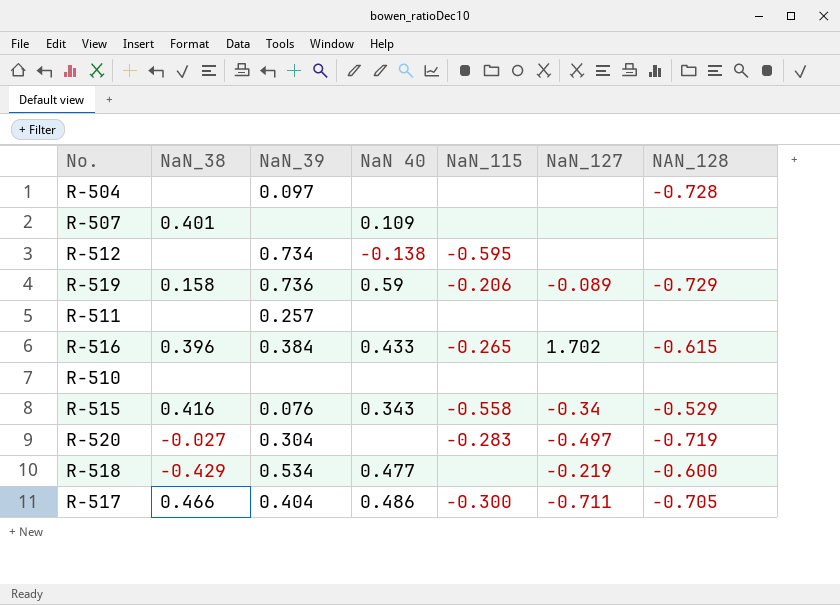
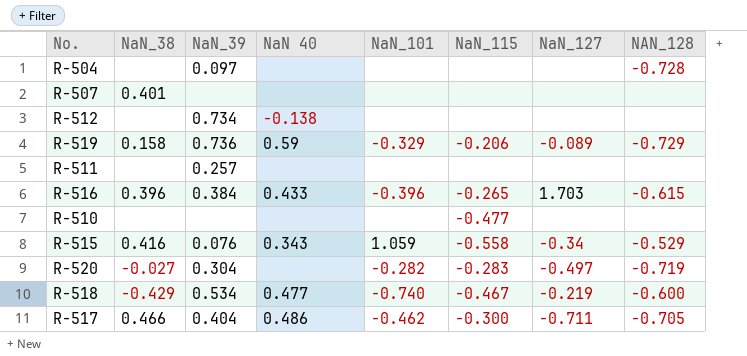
column NaN_101 | position: none -> 5
R-507 | NaN 40: 0.109 -> none
R-512 | NaN_115: -0.595 -> none
R-516 | NaN_127: 1.702 -> 1.703
R-510 | NaN_115: none -> -0.477
R-518 | NaN_115: none -> -0.467

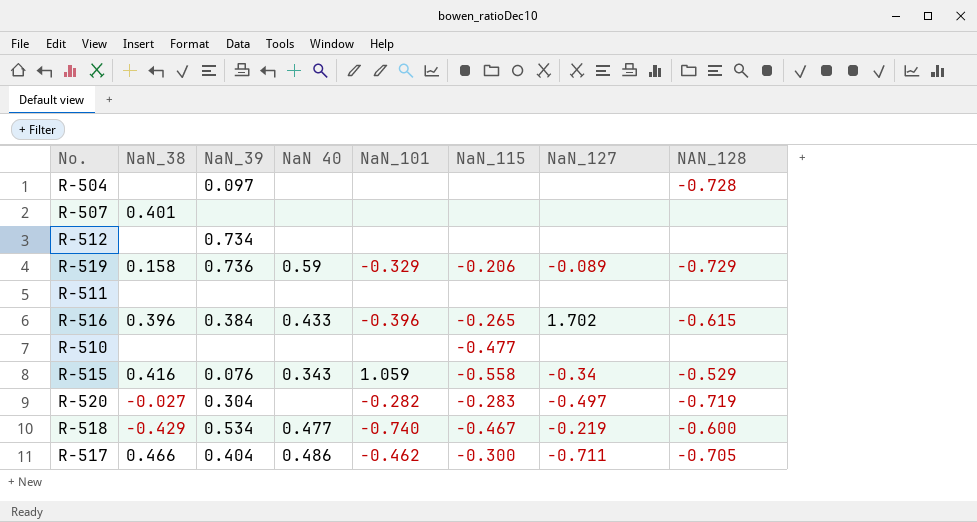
R-512 | NaN 40: -0.138 -> none
R-511 | NaN_39: 0.257 -> none
R-516 | NaN_127: 1.703 -> 1.702

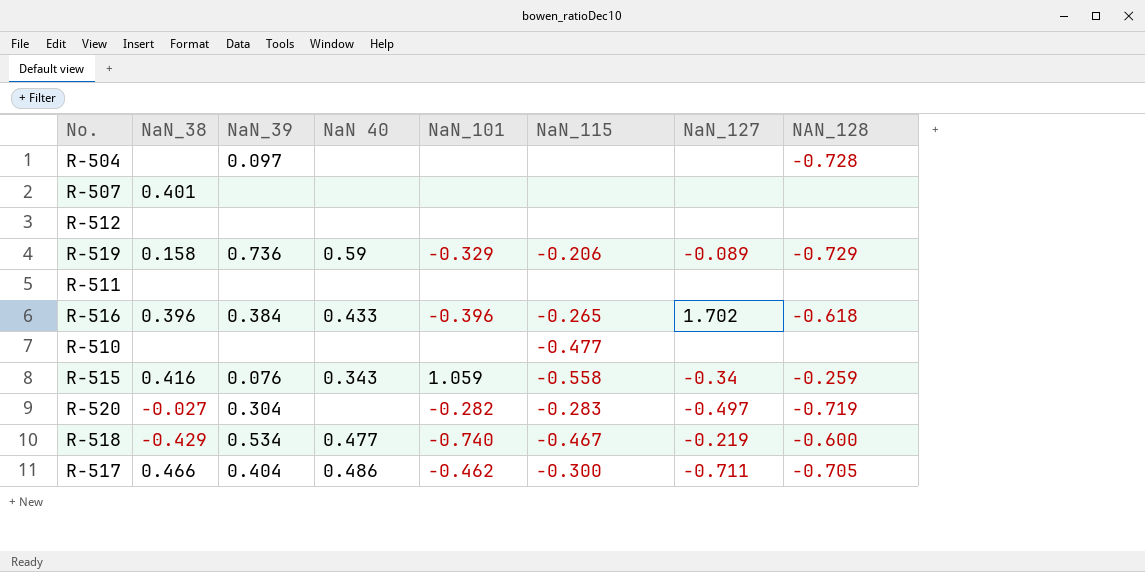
R-512 | NaN_39: 0.734 -> none
R-516 | NAN_128: -0.615 -> -0.618
R-515 | NAN_128: -0.529 -> -0.259

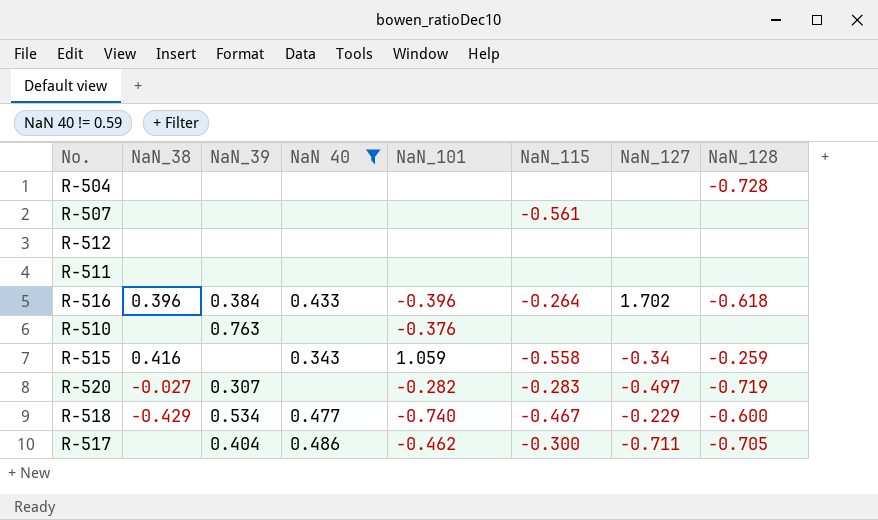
filter: none -> NaN 40 != 0.59
column name: NAN_128 -> NaN_128
R-504 | NaN_39: 0.097 -> none
R-507 | NaN_38: 0.401 -> none
R-507 | NaN_115: none -> -0.561
R-516 | NaN_115: -0.265 -> -0.264
R-510 | NaN_39: none -> 0.763
R-510 | NaN_101: none -> -0.376
R-510 | NaN_115: -0.477 -> none
R-515 | NaN_39: 0.076 -> none
R-520 | NaN_39: 0.304 -> 0.307
R-518 | NaN_127: -0.219 -> -0.229
R-517 | NaN_38: 0.466 -> none

